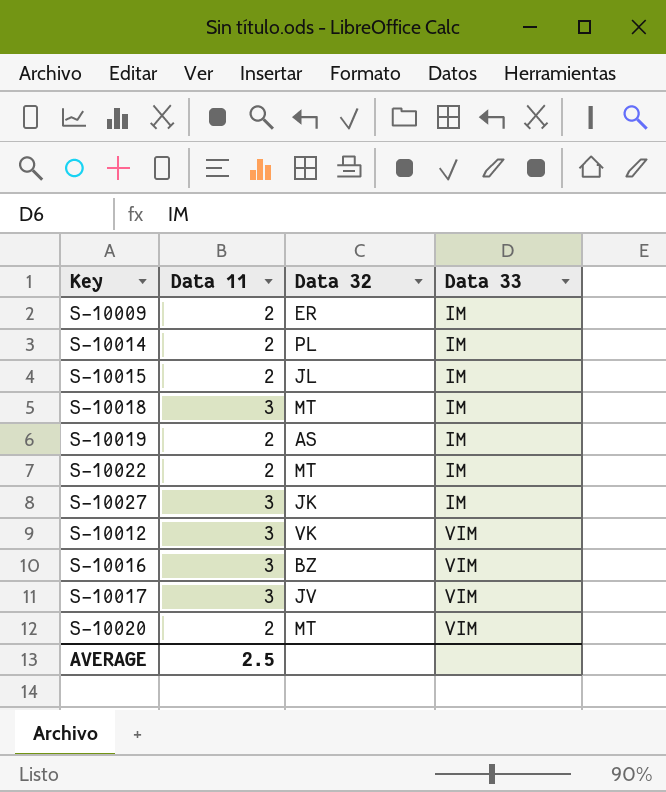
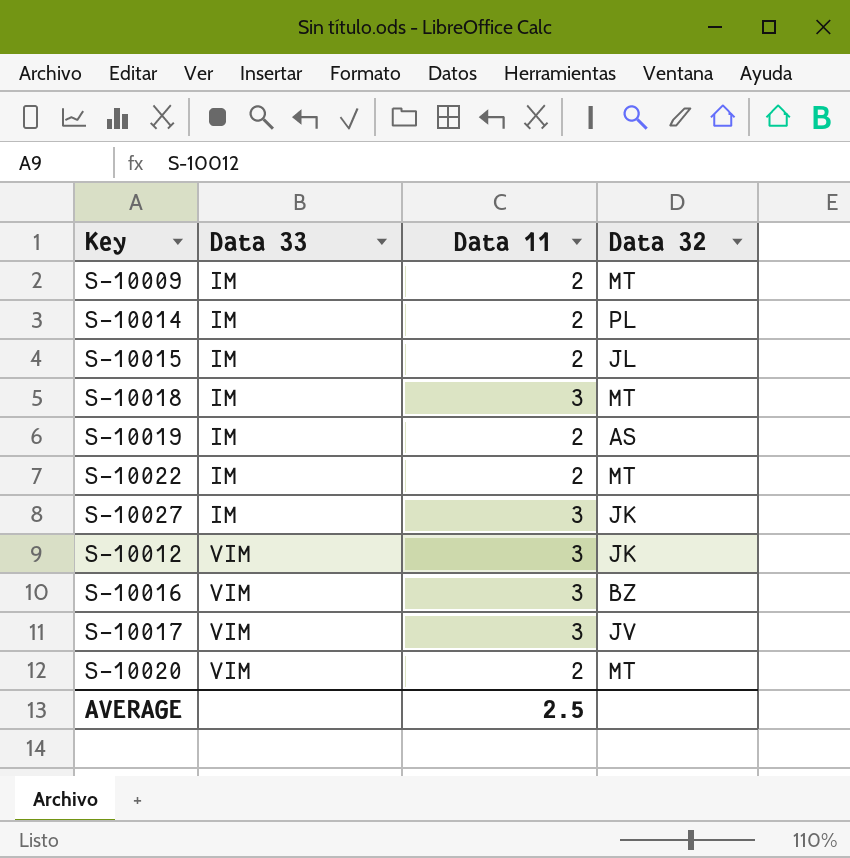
column Data 33 | position: 4 -> 2
S-10009 | Data 32: ER -> MT
S-10012 | Data 32: VK -> JK

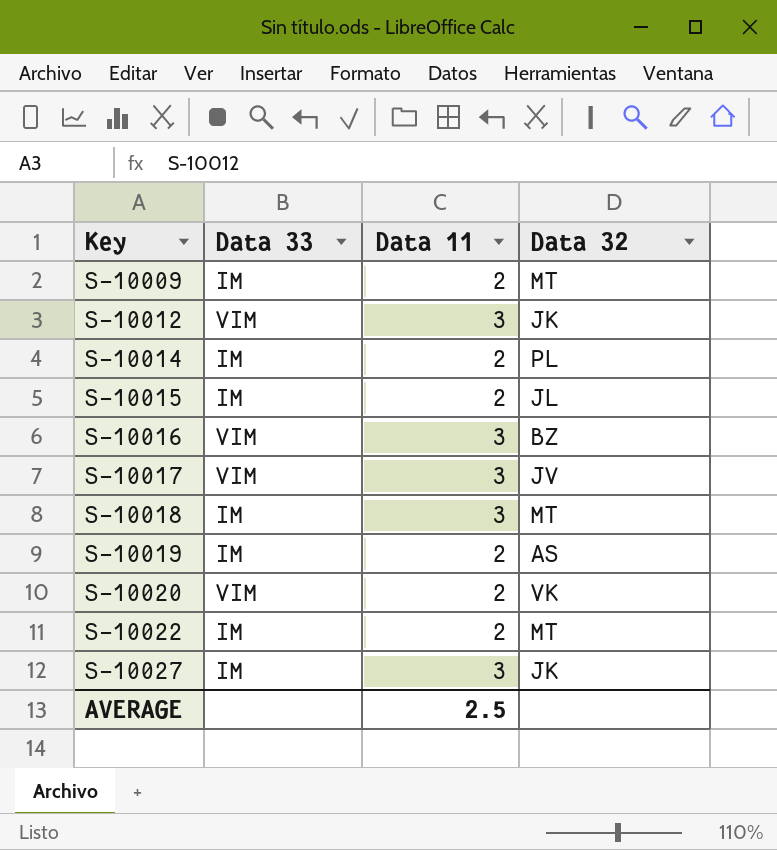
row order: Data 33 ascending -> Key ascending
S-10020 | Data 32: MT -> VK

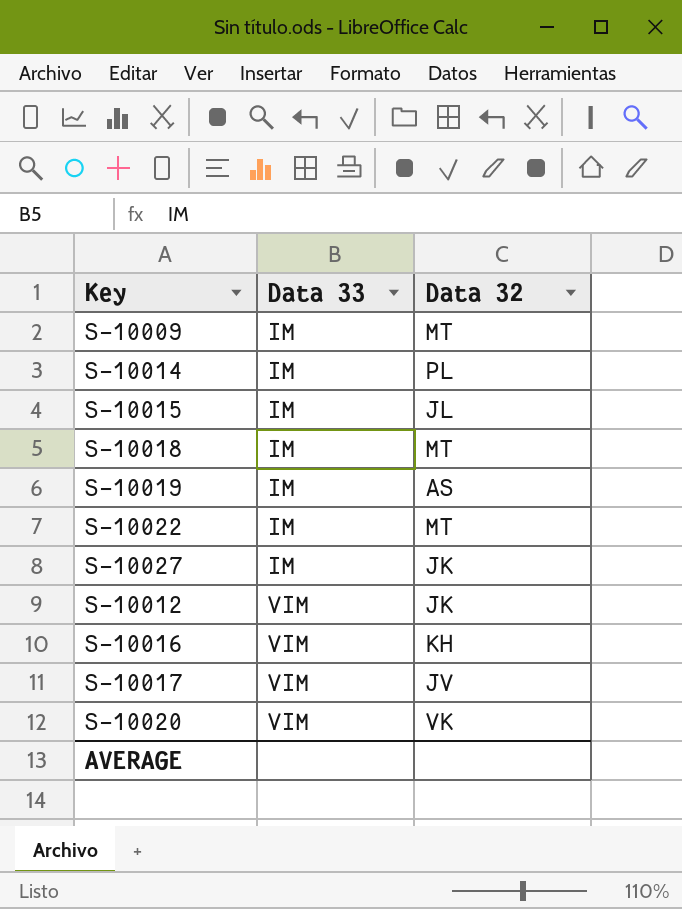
row order: Key ascending -> Data 33 ascending
column Data 11 | position: 3 -> none
S-10016 | Data 32: BZ -> KH

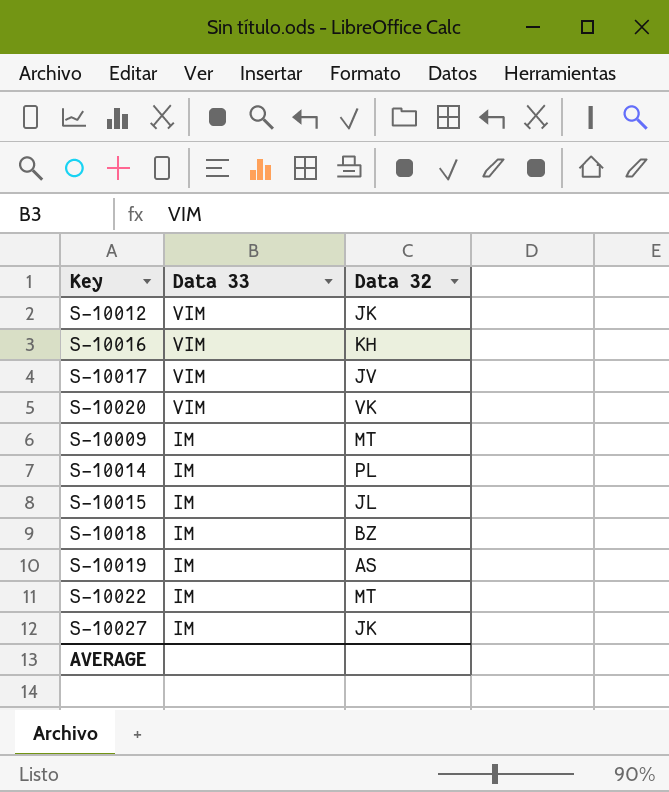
row order: Data 33 ascending -> Data 33 descending
S-10018 | Data 32: MT -> BZ

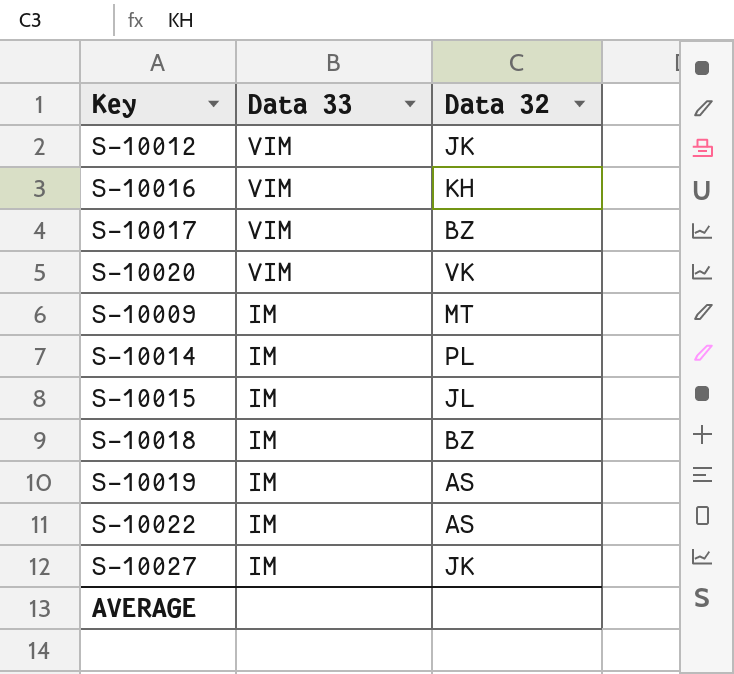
S-10017 | Data 32: JV -> BZ
S-10022 | Data 32: MT -> AS

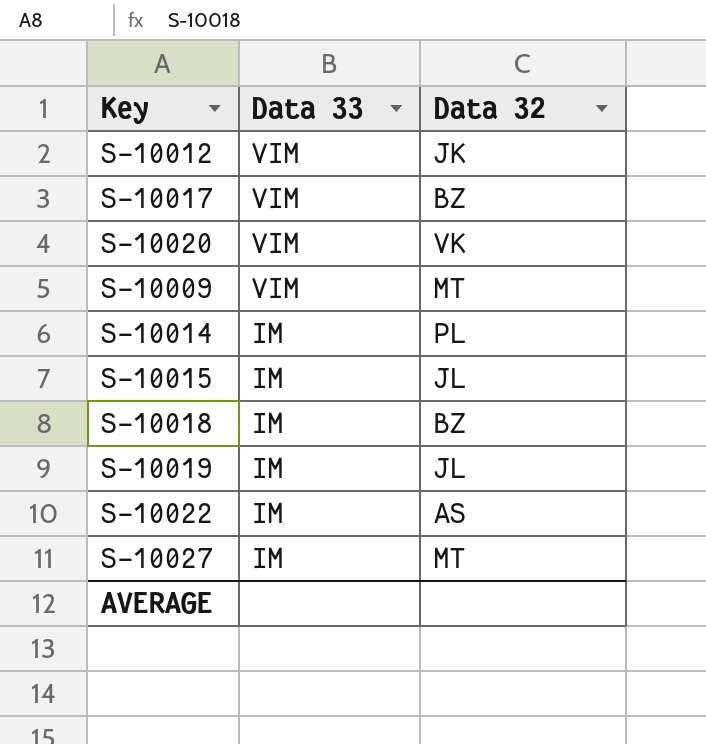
row S-10016: VIM | KH -> none
S-10009 | Data 33: IM -> VIM
S-10019 | Data 32: AS -> JL
S-10027 | Data 32: JK -> MT

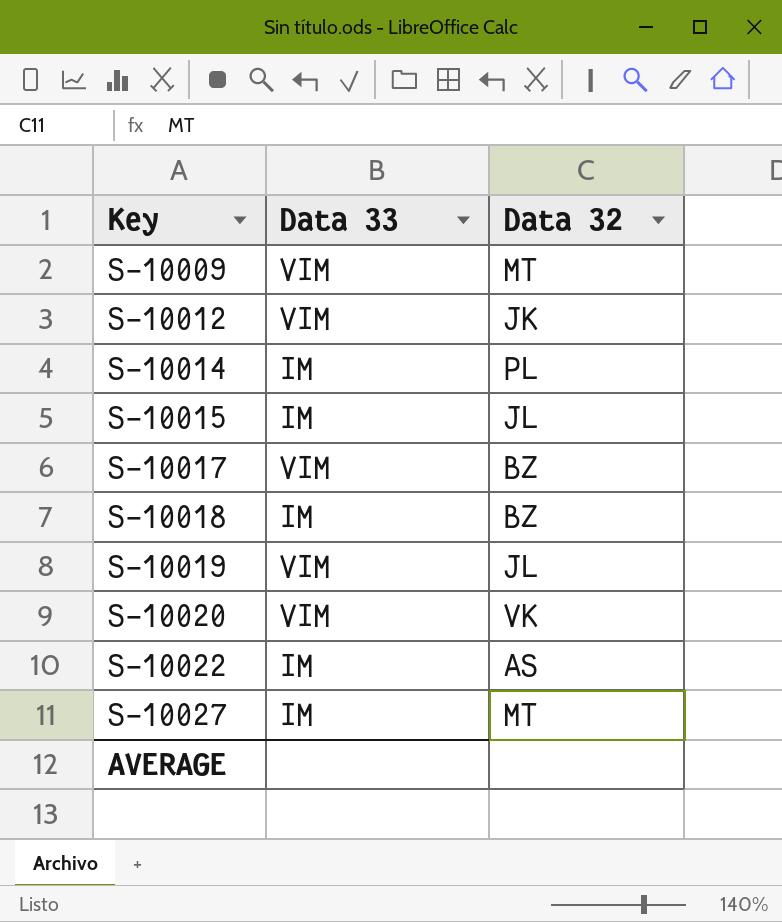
row order: Data 33 descending -> Key ascending
S-10019 | Data 33: IM -> VIM

